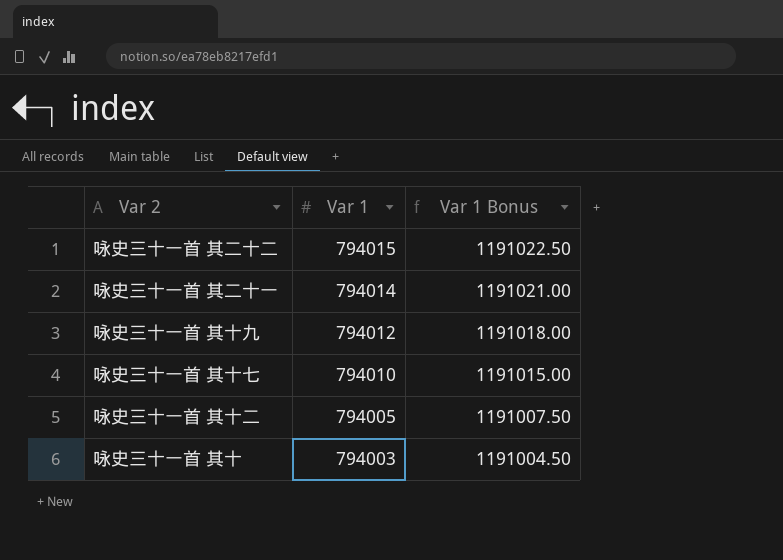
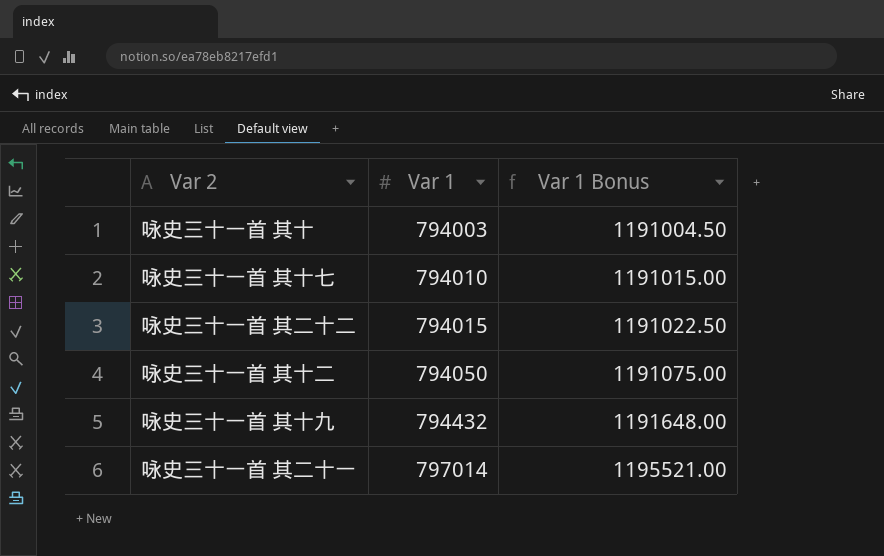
row order: Var 1 descending -> Var 1 ascending
咏史三十一首 其十二 | Var 1: 794005 -> 794050
咏史三十一首 其十二 | Var 1 Bonus: 1191007.50 -> 1191075.00
咏史三十一首 其十九 | Var 1: 794012 -> 794432
咏史三十一首 其十九 | Var 1 Bonus: 1191018.00 -> 1191648.00
咏史三十一首 其二十一 | Var 1: 794014 -> 797014
咏史三十一首 其二十一 | Var 1 Bonus: 1191021.00 -> 1195521.00

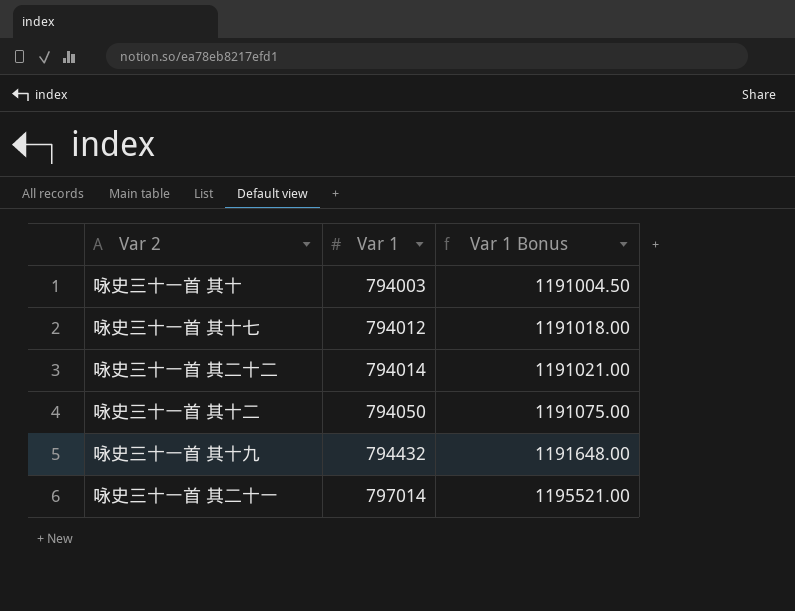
咏史三十一首 其十七 | Var 1: 794010 -> 794012
咏史三十一首 其十七 | Var 1 Bonus: 1191015.00 -> 1191018.00
咏史三十一首 其二十二 | Var 1: 794015 -> 794014
咏史三十一首 其二十二 | Var 1 Bonus: 1191022.50 -> 1191021.00

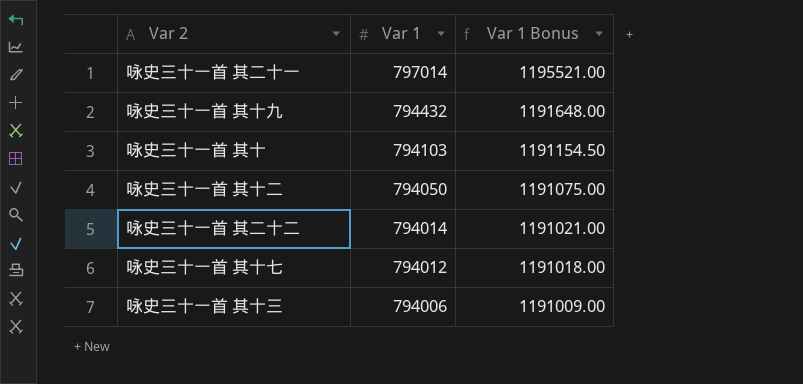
row order: Var 1 ascending -> Var 1 descending
咏史三十一首 其十 | Var 1: 794003 -> 794103
咏史三十一首 其十 | Var 1 Bonus: 1191004.50 -> 1191154.50
row 咏史三十一首 其十三: none -> 794006 | 1191009.00

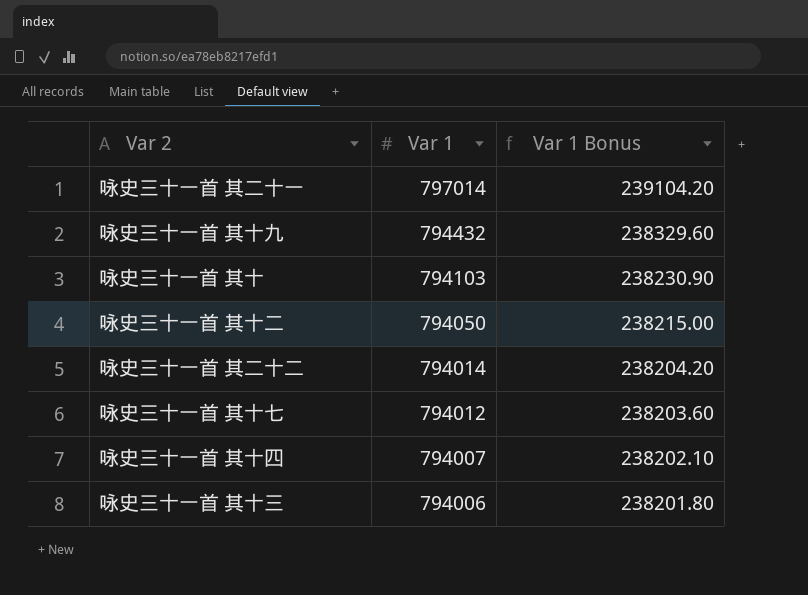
column Var 1 Bonus | formula: [Var 1] * 1.5 -> [Var 1] * 0.3
row 咏史三十一首 其十四: none -> 794007 | 238202.10

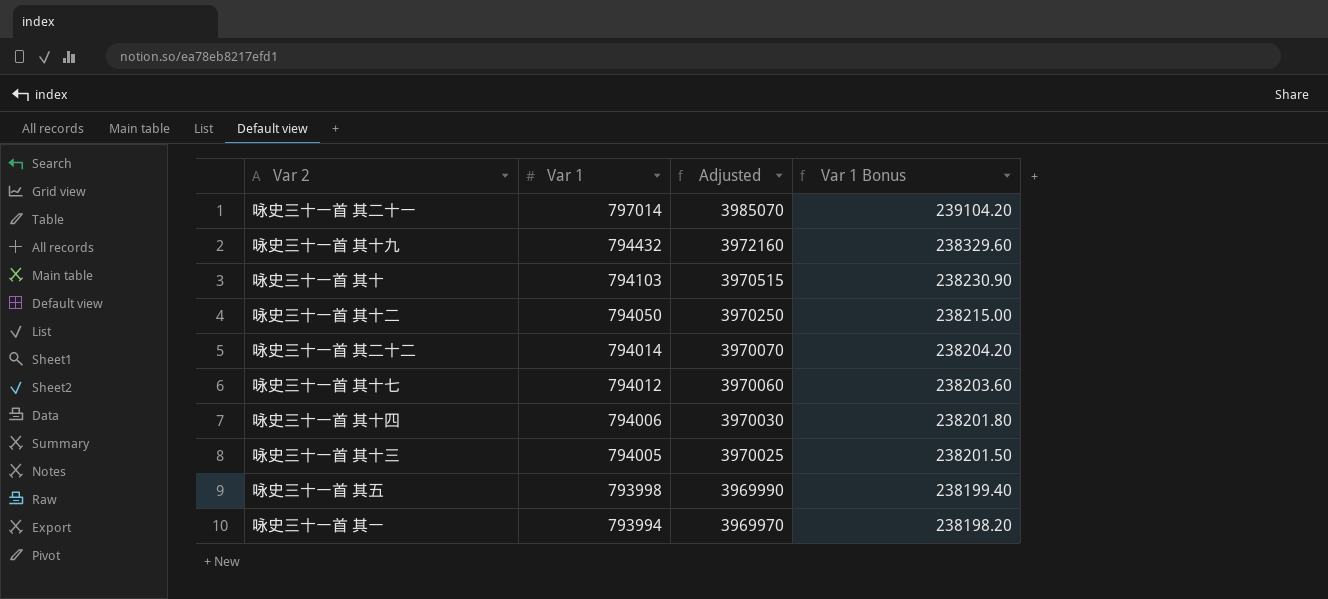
column Adjusted | formula: none -> [Var 1] * 5
咏史三十一首 其十四 | Var 1: 794007 -> 794006
咏史三十一首 其十四 | Var 1 Bonus: 238202.10 -> 238201.80
咏史三十一首 其十三 | Var 1: 794006 -> 794005
咏史三十一首 其十三 | Var 1 Bonus: 238201.80 -> 238201.50
row 咏史三十一首 其五: none -> 793998 | 3969990 | 238199.40
row 咏史三十一首 其一: none -> 793994 | 3969970 | 238198.20

